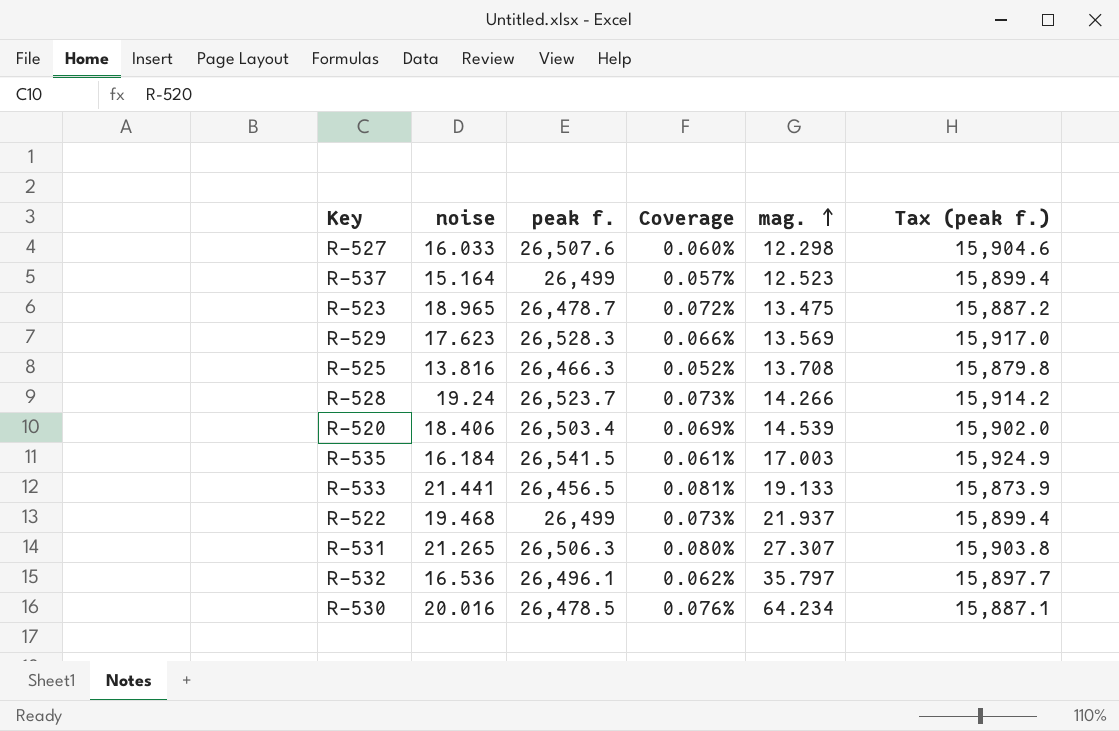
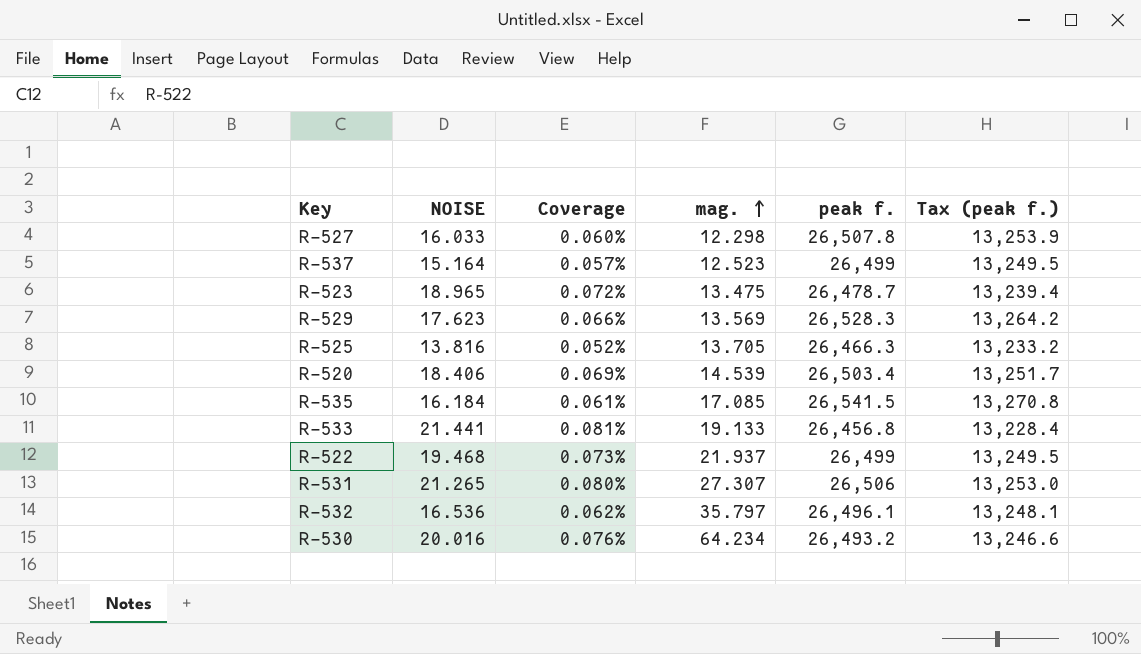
column name: noise -> NOISE
column peak f. | position: 3 -> 5
column Tax (peak f.) | formula: [peak f.] * 0.6 -> [peak f.] * 0.5
row R-528: 19.24 | 26,523.7 | 0.073% | 14.266 | 15,914.2 -> none
R-527 | peak f.: 26,507.6 -> 26,507.8
R-525 | mag.: 13.708 -> 13.705
R-535 | mag.: 17.003 -> 17.085
R-533 | peak f.: 26,456.5 -> 26,456.8
R-531 | peak f.: 26,506.3 -> 26,506
R-530 | peak f.: 26,478.5 -> 26,493.2

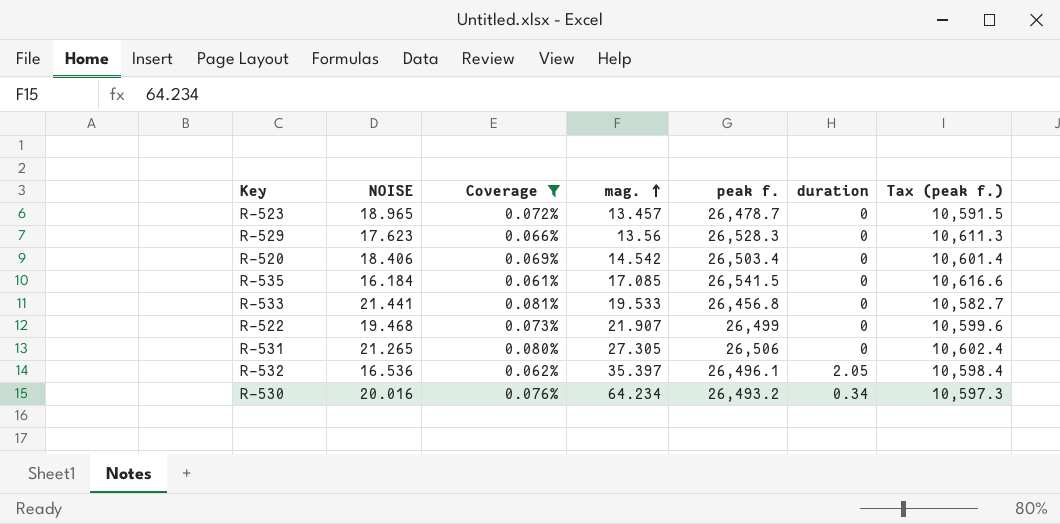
filter: none -> Coverage >= 0.061%
column duration | position: none -> 6
column Tax (peak f.) | formula: [peak f.] * 0.5 -> [peak f.] * 0.4
R-523 | mag.: 13.475 -> 13.457
R-529 | mag.: 13.569 -> 13.56
R-520 | mag.: 14.539 -> 14.542
R-533 | mag.: 19.133 -> 19.533
R-522 | mag.: 21.937 -> 21.907
R-531 | mag.: 27.307 -> 27.305
R-532 | mag.: 35.797 -> 35.397

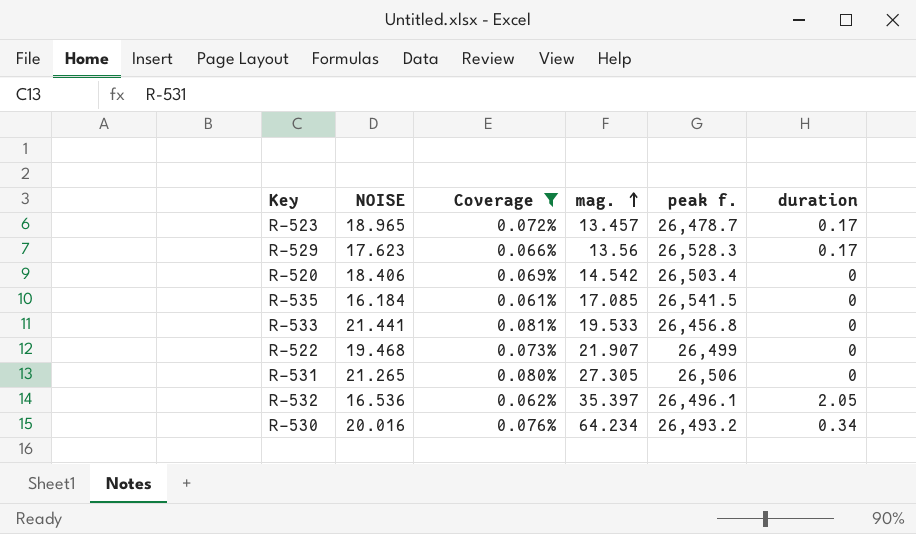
column Tax (peak f.) | formula: [peak f.] * 0.4 -> none
R-523 | duration: 0 -> 0.17
R-529 | duration: 0 -> 0.17

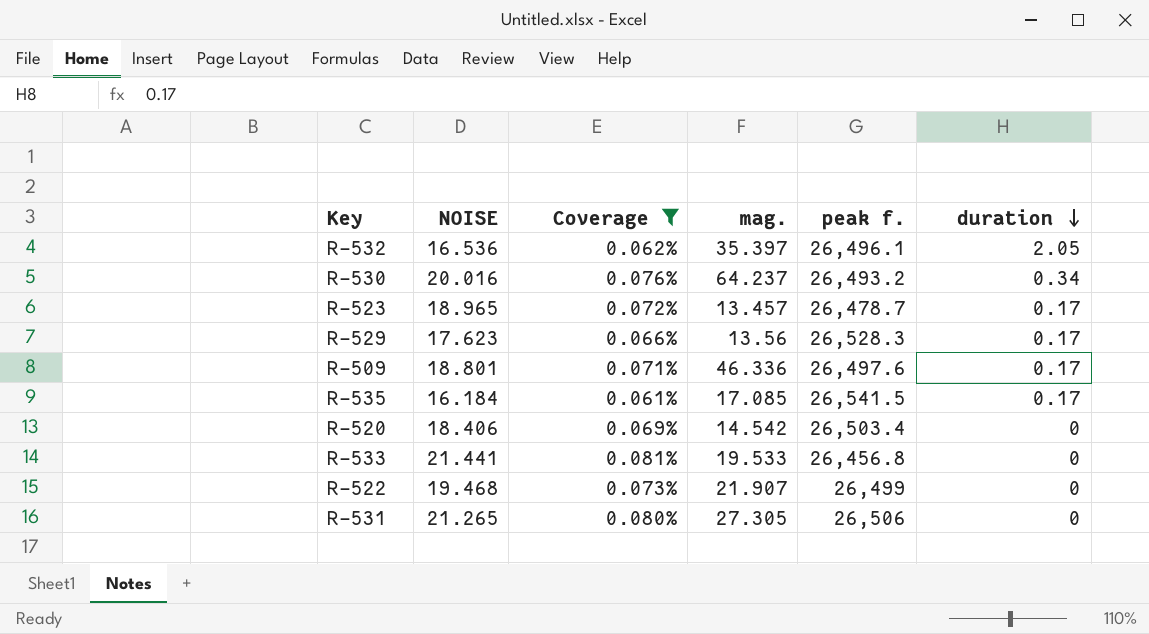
row order: mag. ascending -> duration descending
R-530 | mag.: 64.234 -> 64.237
row R-509: none -> 18.801 | 0.071% | 46.336 | 26,497.6 | 0.17
R-535 | duration: 0 -> 0.17

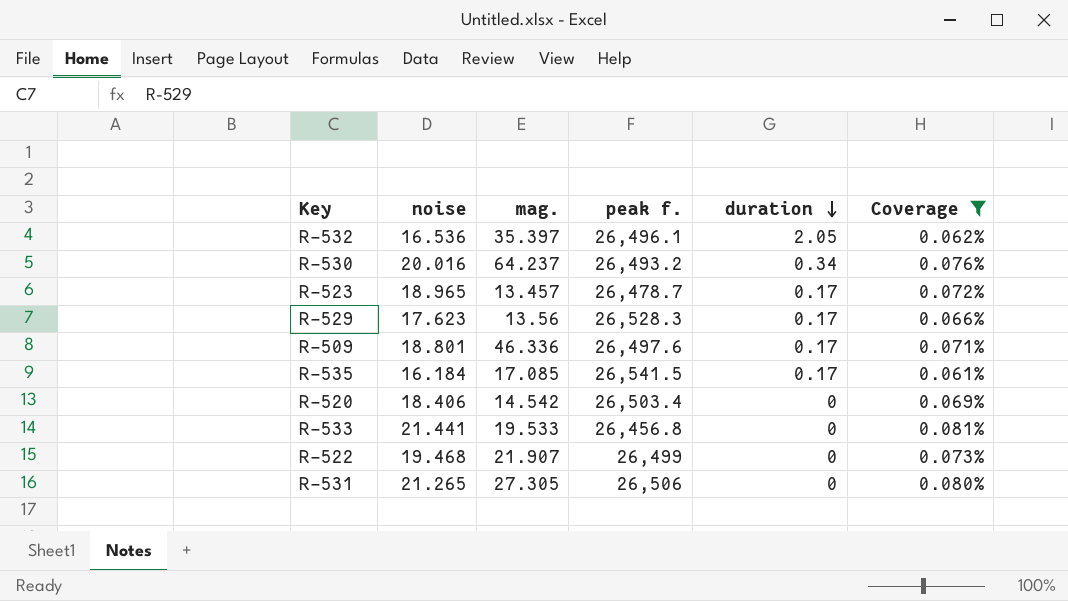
column name: NOISE -> noise
column Coverage | position: 3 -> 6

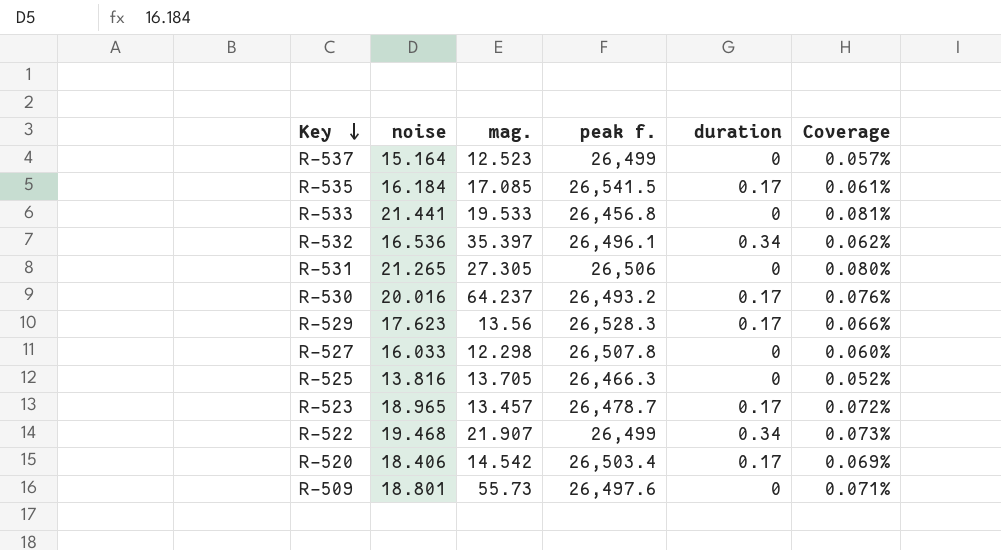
filter: Coverage >= 0.061% -> none
row order: duration descending -> Key descending
R-532 | duration: 2.05 -> 0.34
R-530 | duration: 0.34 -> 0.17
R-522 | duration: 0 -> 0.34
R-520 | duration: 0 -> 0.17
R-509 | mag.: 46.336 -> 55.73
R-509 | duration: 0.17 -> 0

